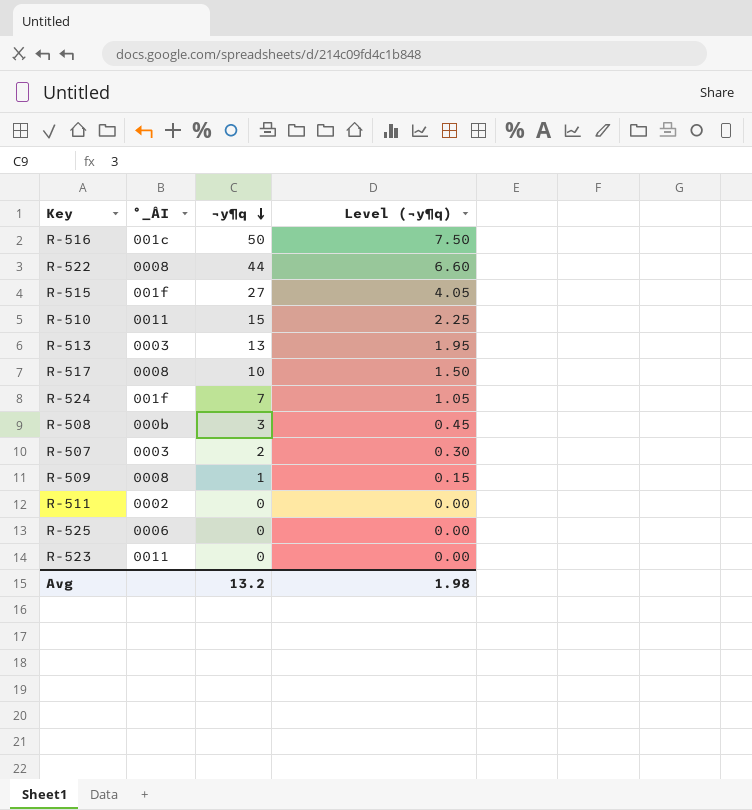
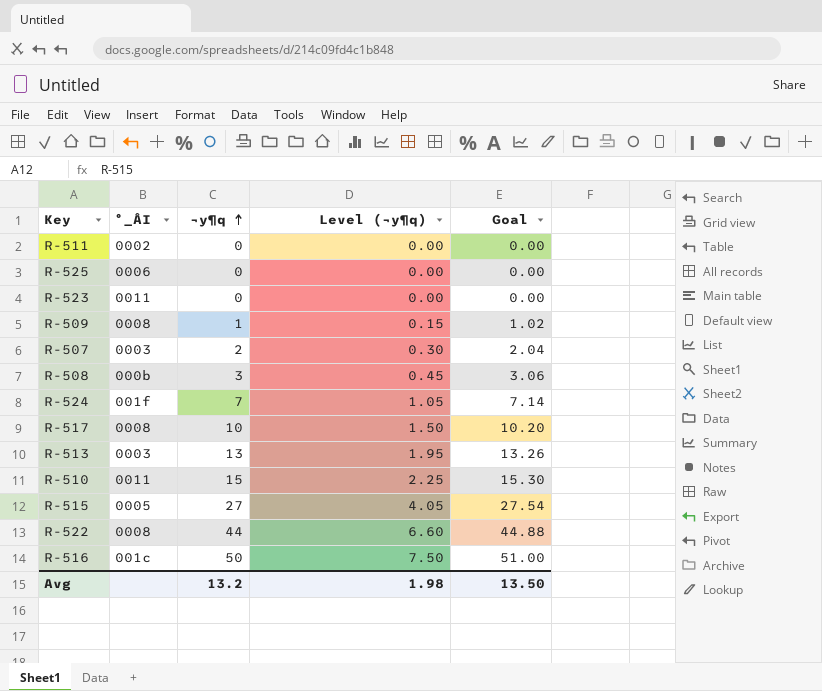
row order: ¬y¶q descending -> ¬y¶q ascending
column Goal | formula: none -> [¬y¶q] * 1.02
R-515 | °_ÂI: 001f -> 0005

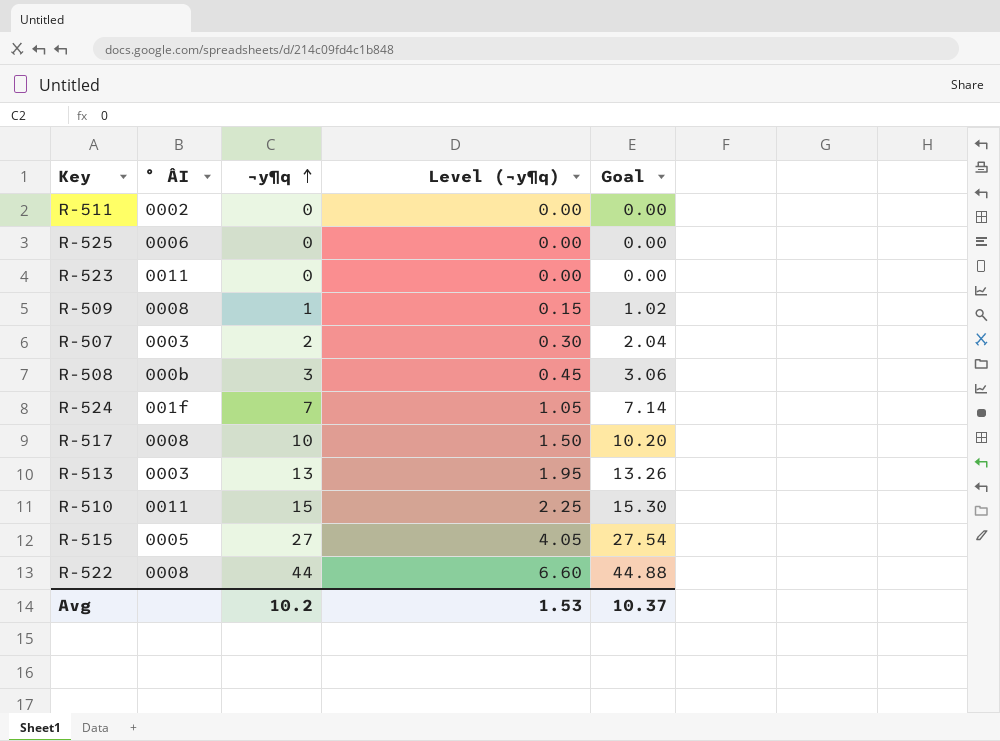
column name: °_ÂI -> ° ÂI
row R-516: 001c | 50 | 7.50 | 51.00 -> none
Avg | ¬y¶q: 13.2 -> 10.2
Avg | Level (¬y¶q): 1.98 -> 1.53
Avg | Goal: 13.50 -> 10.37

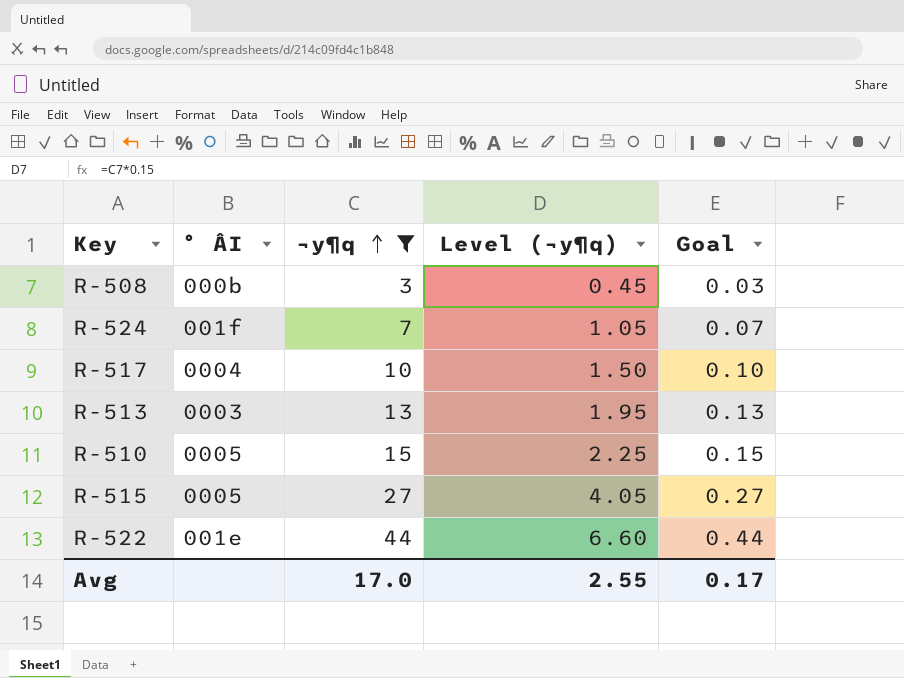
filter: none -> ¬y¶q >= 3
column Goal | formula: [¬y¶q] * 1.02 -> [¬y¶q] * 0.01
R-517 | ° ÂI: 0008 -> 0004
R-510 | ° ÂI: 0011 -> 0005
R-522 | ° ÂI: 0008 -> 001e
Avg | ¬y¶q: 10.2 -> 17.0
Avg | Level (¬y¶q): 1.53 -> 2.55
Avg | Goal: 10.37 -> 0.17

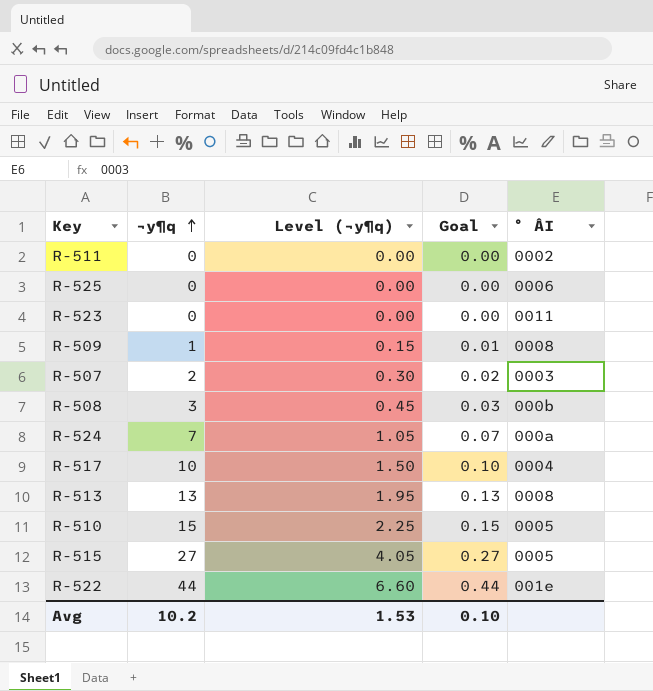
filter: ¬y¶q >= 3 -> none
column ° ÂI | position: 2 -> 5
R-524 | ° ÂI: 001f -> 000a
R-513 | ° ÂI: 0003 -> 0008
Avg | ¬y¶q: 17.0 -> 10.2
Avg | Level (¬y¶q): 2.55 -> 1.53
Avg | Goal: 0.17 -> 0.10

